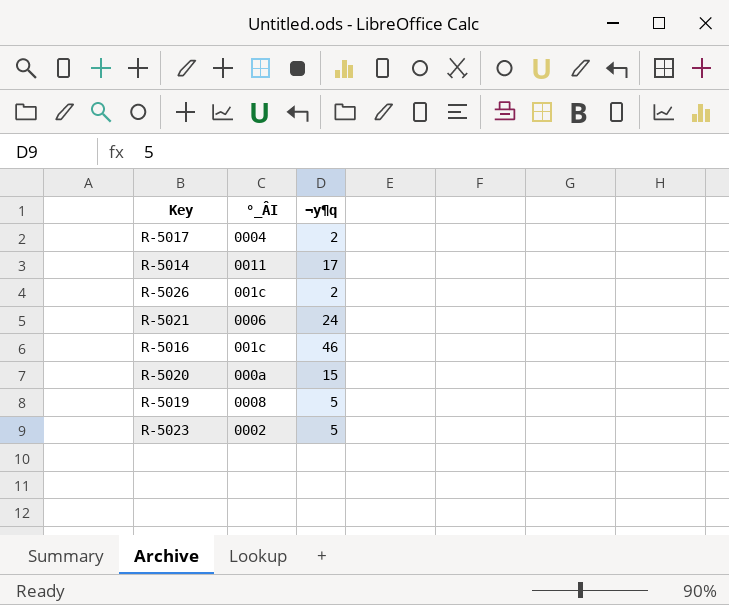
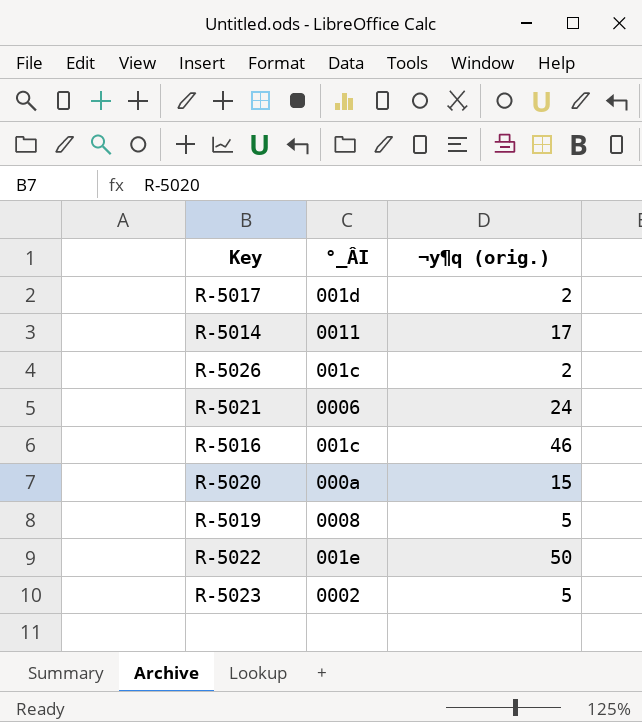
column name: ¬y¶q -> ¬y¶q (orig.)
R-5017 | °_ÂI: 0004 -> 001d
row R-5022: none -> 001e | 50

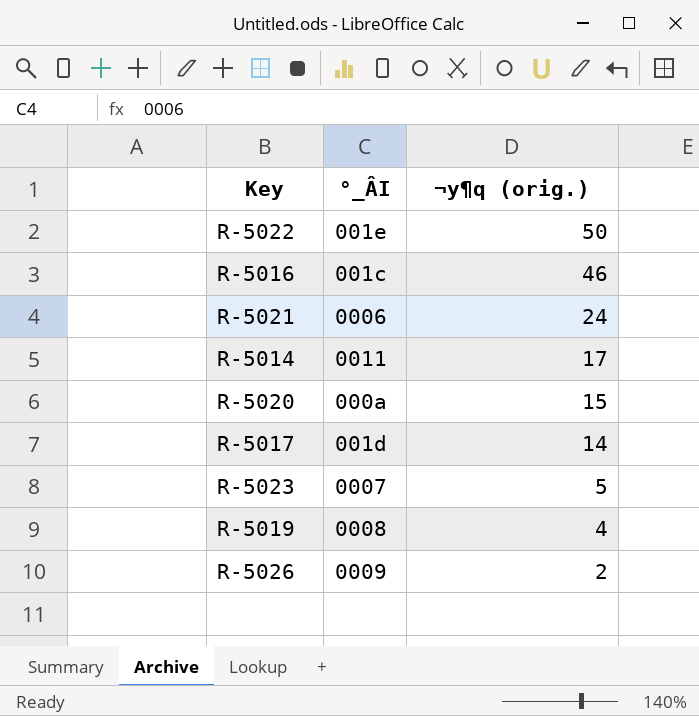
row order: none -> ¬y¶q (orig.) descending
R-5017 | ¬y¶q (orig.): 2 -> 14
R-5023 | °_ÂI: 0002 -> 0007
R-5019 | ¬y¶q (orig.): 5 -> 4
R-5026 | °_ÂI: 001c -> 0009

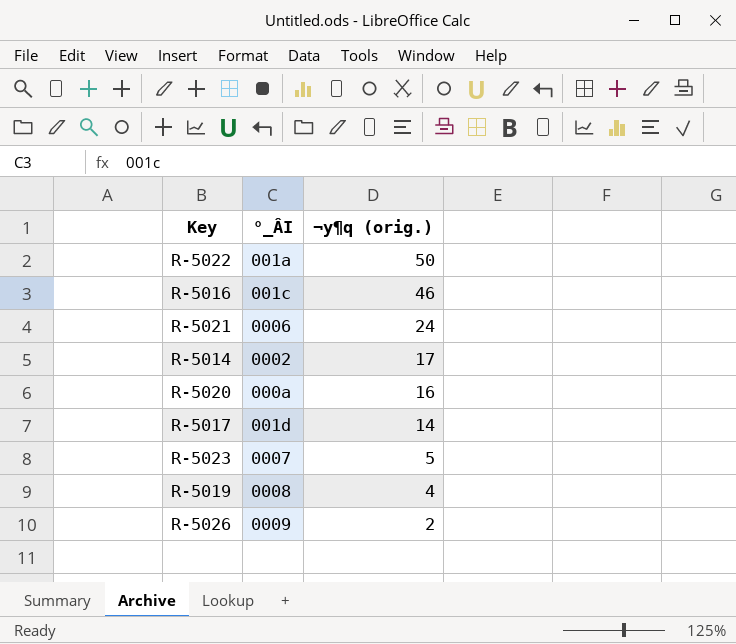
R-5022 | °_ÂI: 001e -> 001a
R-5014 | °_ÂI: 0011 -> 0002
R-5020 | ¬y¶q (orig.): 15 -> 16

